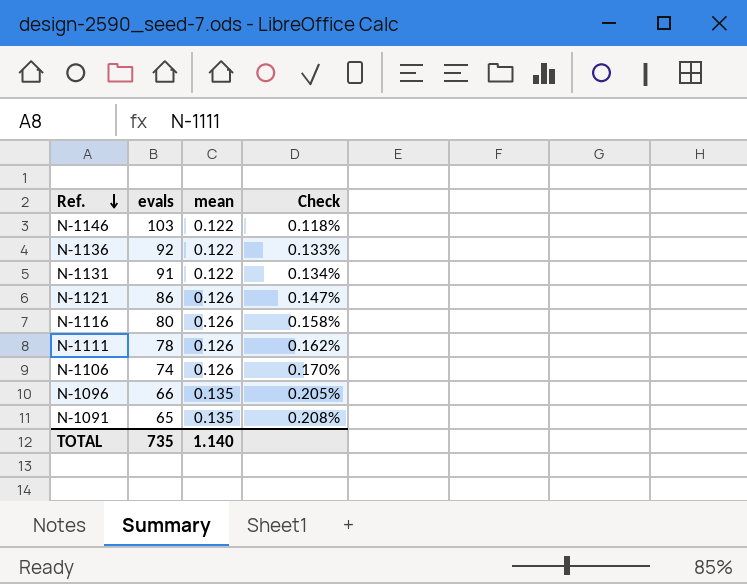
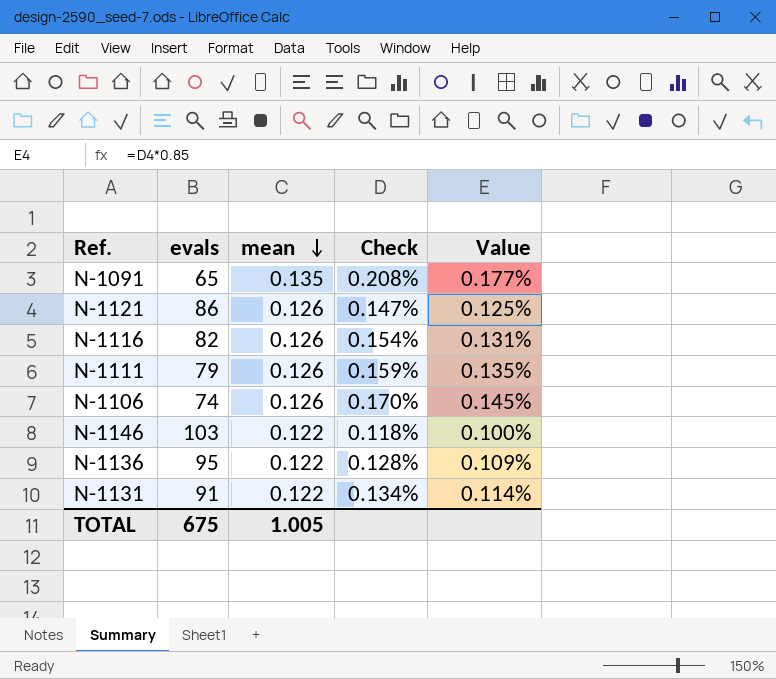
row order: Ref. descending -> mean descending
column Value | formula: none -> [Check] * 0.85
row N-1096: 66 | 0.135 | 0.205% -> none
N-1116 | evals: 80 -> 82
N-1116 | Check: 0.158% -> 0.154%
N-1111 | evals: 78 -> 79
N-1111 | Check: 0.162% -> 0.159%
N-1136 | evals: 92 -> 95
N-1136 | Check: 0.133% -> 0.128%
TOTAL | evals: 735 -> 675
TOTAL | mean: 1.140 -> 1.005

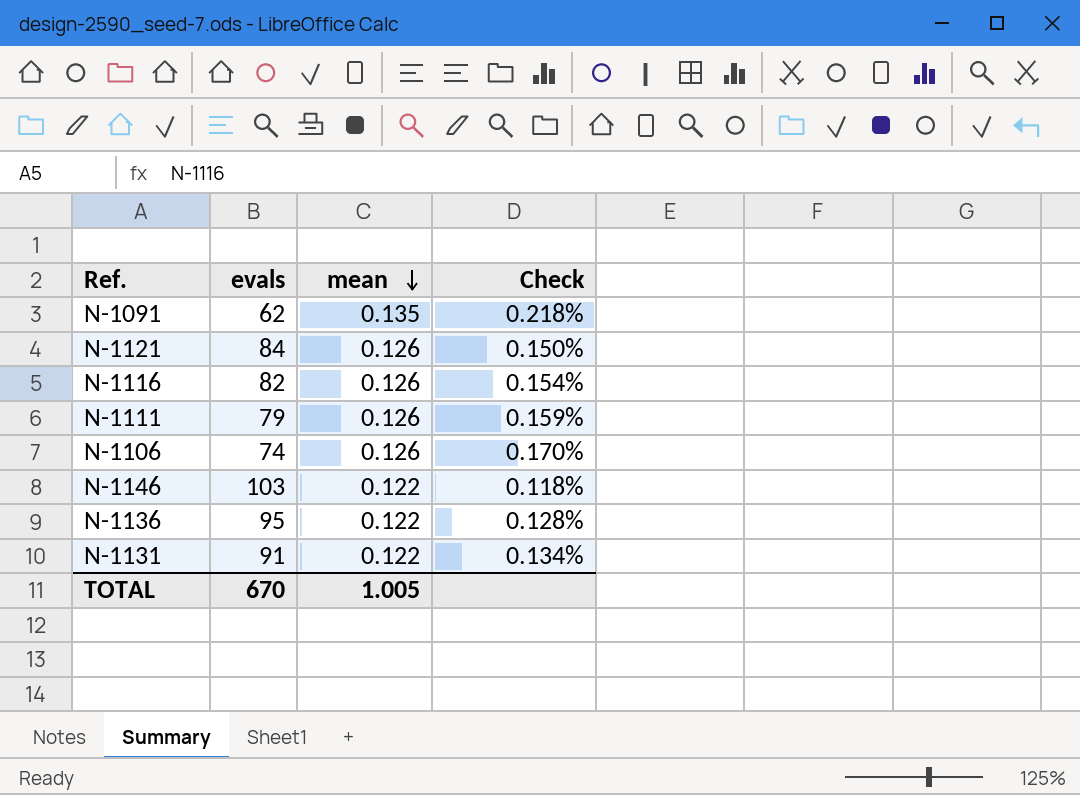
column Value | formula: [Check] * 0.85 -> none
N-1091 | evals: 65 -> 62
N-1091 | Check: 0.208% -> 0.218%
N-1121 | evals: 86 -> 84
N-1121 | Check: 0.147% -> 0.150%
TOTAL | evals: 675 -> 670

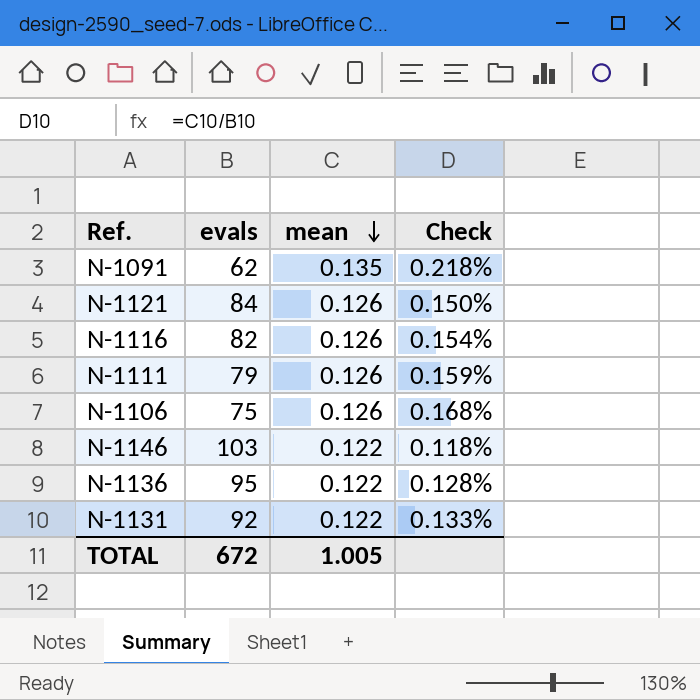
N-1106 | evals: 74 -> 75
N-1106 | Check: 0.170% -> 0.168%
N-1131 | evals: 91 -> 92
N-1131 | Check: 0.134% -> 0.133%
TOTAL | evals: 670 -> 672

